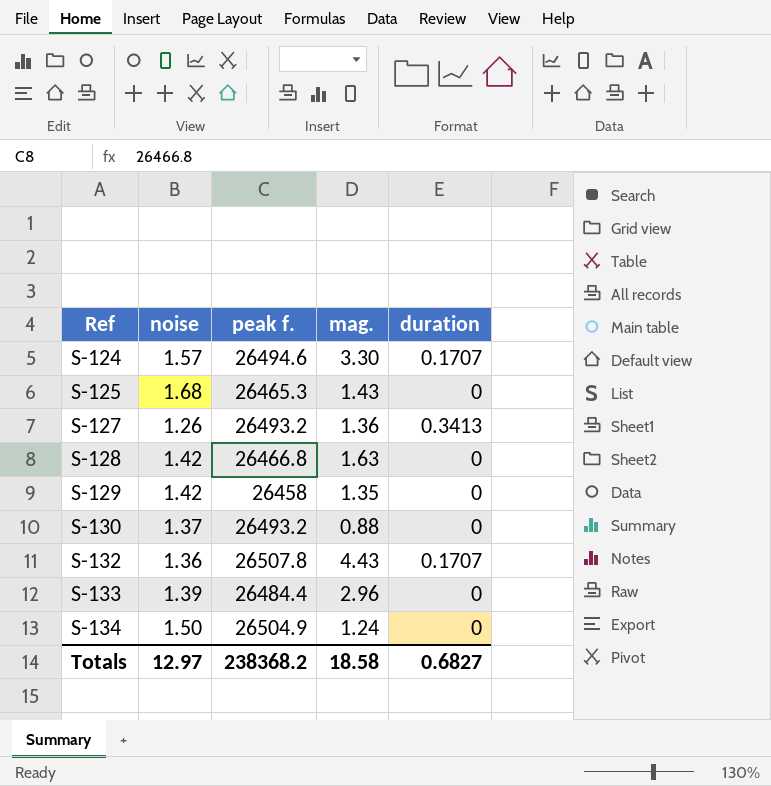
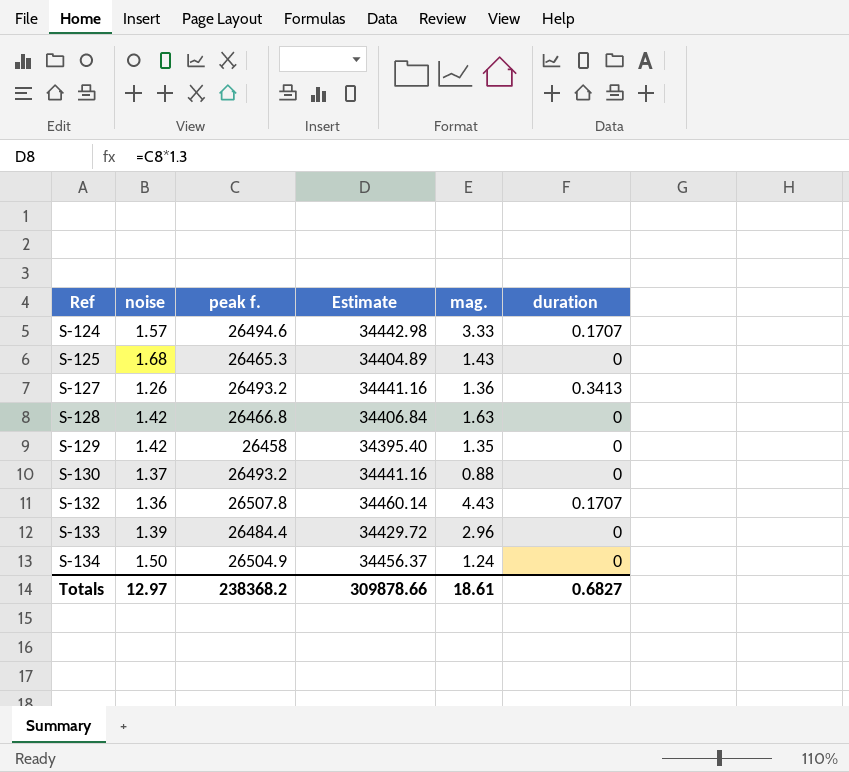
column Estimate | formula: none -> [peak f.] * 1.3
S-124 | mag.: 3.30 -> 3.33
Totals | mag.: 18.58 -> 18.61

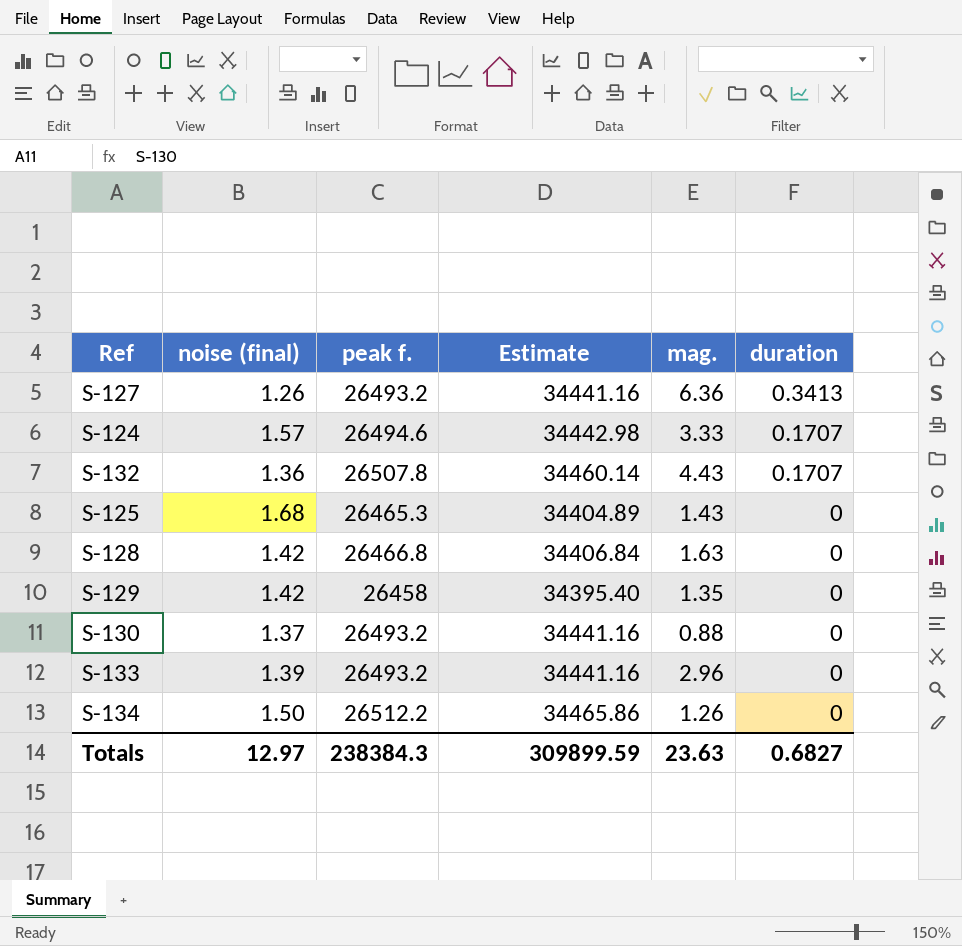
row order: Ref ascending -> duration descending
column name: noise -> noise (final)
S-127 | mag.: 1.36 -> 6.36
S-133 | peak f.: 26484.4 -> 26493.2
S-133 | Estimate: 34429.72 -> 34441.16
S-134 | peak f.: 26504.9 -> 26512.2
S-134 | Estimate: 34456.37 -> 34465.86
S-134 | mag.: 1.24 -> 1.26
Totals | peak f.: 238368.2 -> 238384.3
Totals | Estimate: 309878.66 -> 309899.59
Totals | mag.: 18.61 -> 23.63

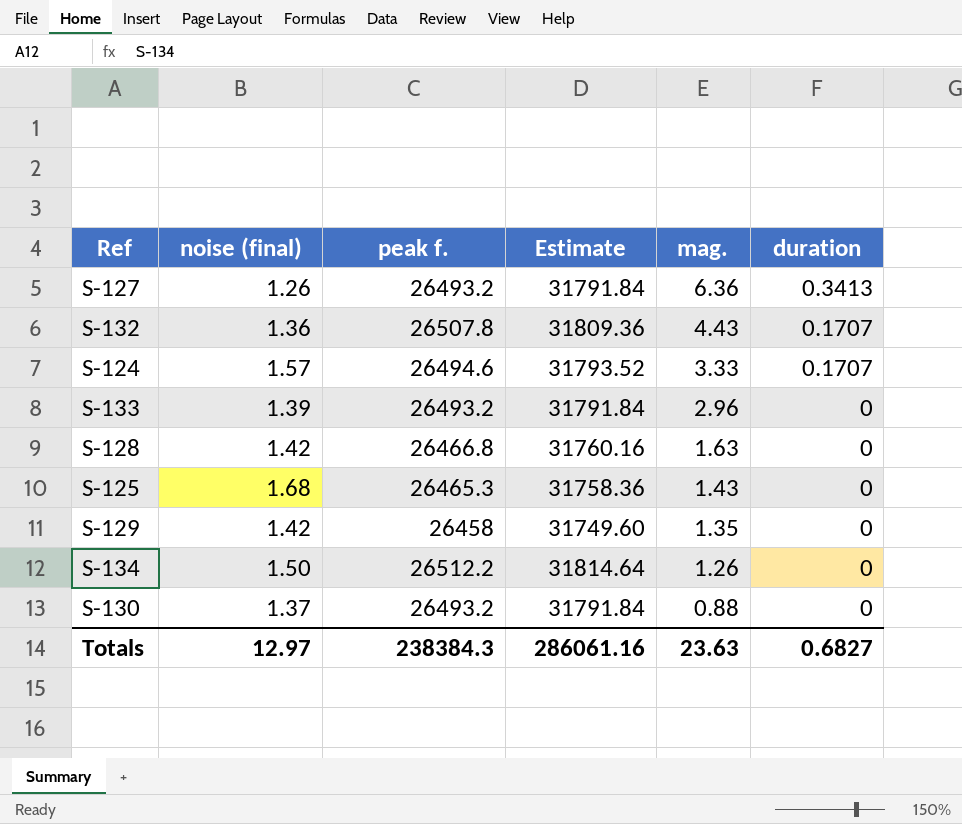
row order: duration descending -> mag. descending
column Estimate | formula: [peak f.] * 1.3 -> [peak f.] * 1.2
Totals | Estimate: 309899.59 -> 286061.16

